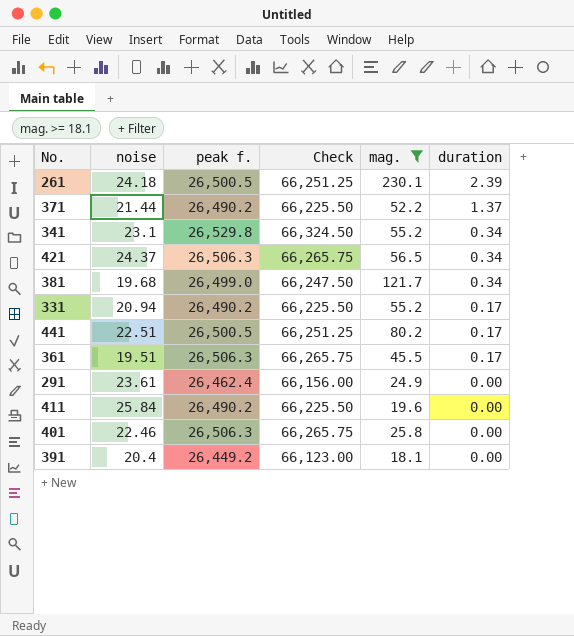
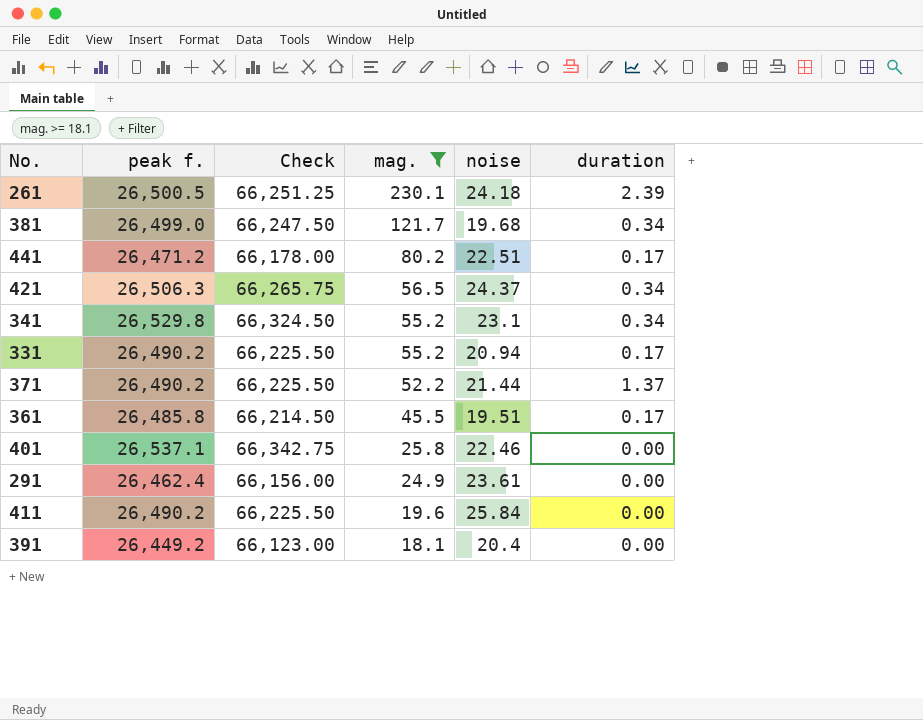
row order: duration descending -> mag. descending
column noise | position: 2 -> 5
441 | peak f.: 26,500.5 -> 26,471.2
441 | Check: 66,251.25 -> 66,178.00
361 | peak f.: 26,506.3 -> 26,485.8
361 | Check: 66,265.75 -> 66,214.50
401 | peak f.: 26,506.3 -> 26,537.1
401 | Check: 66,265.75 -> 66,342.75

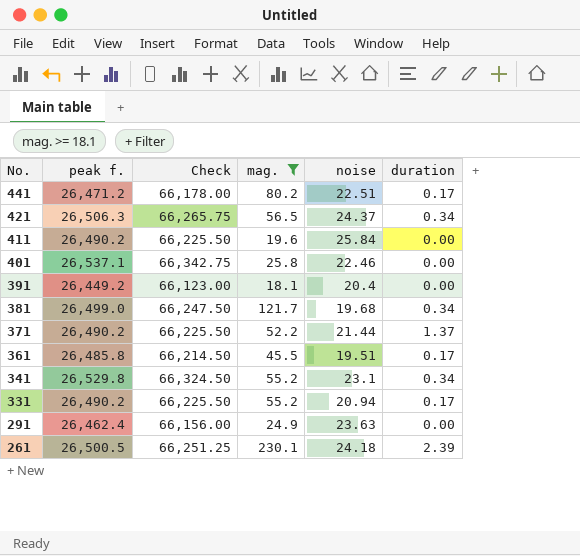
row order: mag. descending -> No. descending
291 | noise: 23.61 -> 23.63

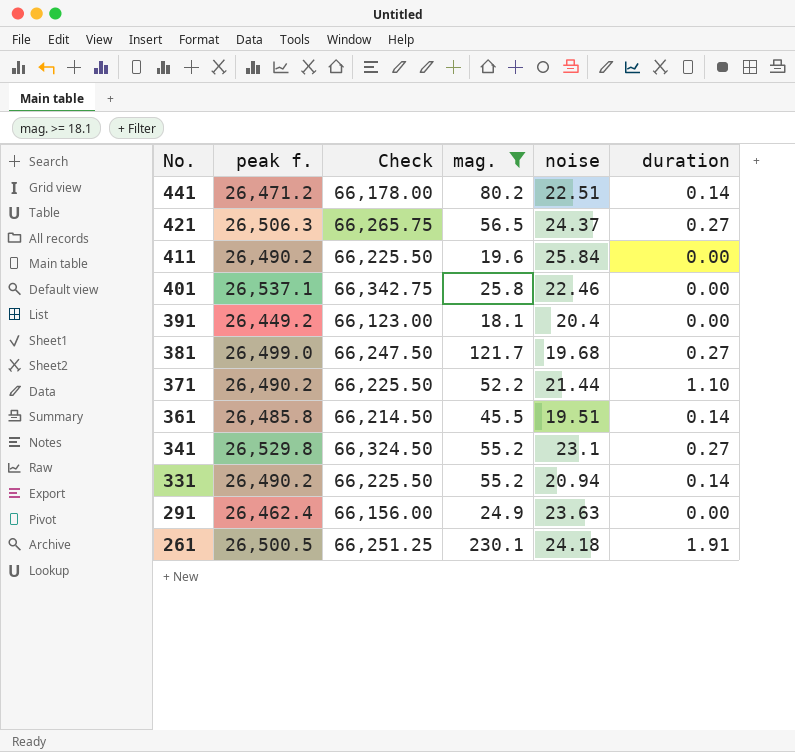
441 | duration: 0.17 -> 0.14
421 | duration: 0.34 -> 0.27
381 | duration: 0.34 -> 0.27
371 | duration: 1.37 -> 1.10
361 | duration: 0.17 -> 0.14
341 | duration: 0.34 -> 0.27
331 | duration: 0.17 -> 0.14
261 | duration: 2.39 -> 1.91

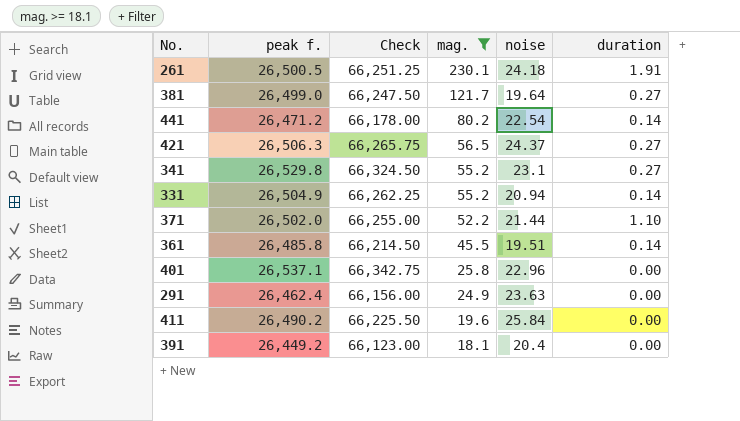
row order: No. descending -> mag. descending
381 | noise: 19.68 -> 19.64
441 | noise: 22.51 -> 22.54
331 | peak f.: 26,490.2 -> 26,504.9
331 | Check: 66,225.50 -> 66,262.25
371 | peak f.: 26,490.2 -> 26,502.0
371 | Check: 66,225.50 -> 66,255.00
401 | noise: 22.46 -> 22.96

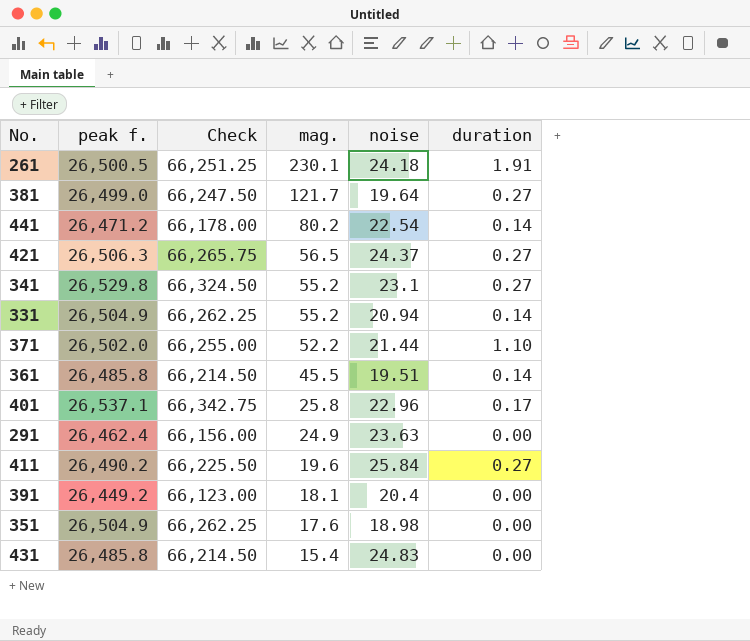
filter: mag. >= 18.1 -> none
401 | duration: 0.00 -> 0.17
411 | duration: 0.00 -> 0.27

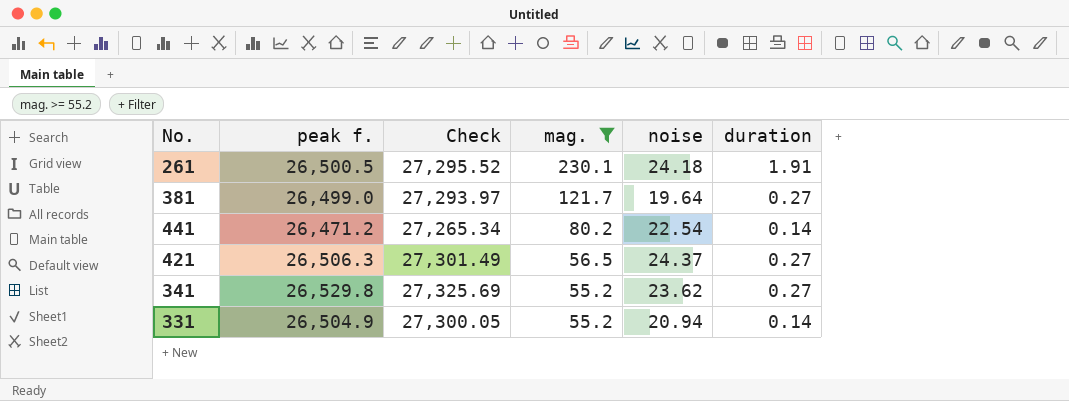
filter: none -> mag. >= 55.2
column Check | formula: [peak f.] * 2.5 -> [peak f.] * 1.03
341 | noise: 23.1 -> 23.62

